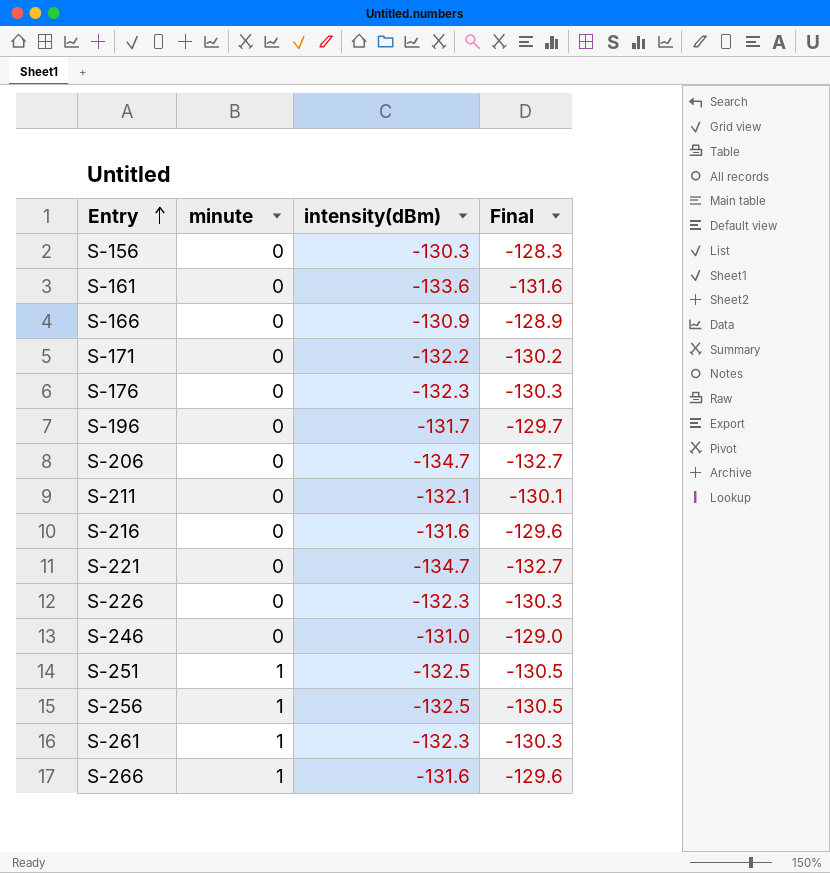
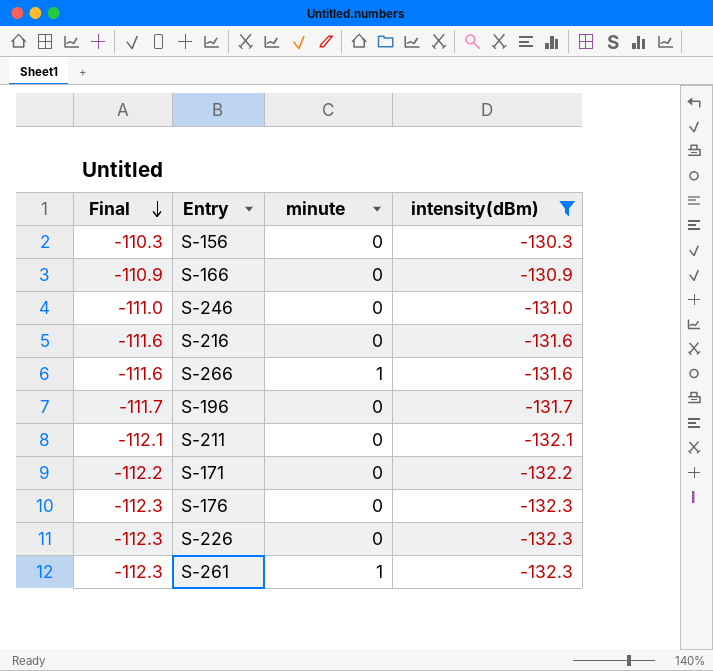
filter: none -> intensity(dBm) >= -132.3
row order: Entry ascending -> Final descending
column Final | formula: [intensity(dBm)] + 2 -> [intensity(dBm)] + 20
column Final | position: 4 -> 1

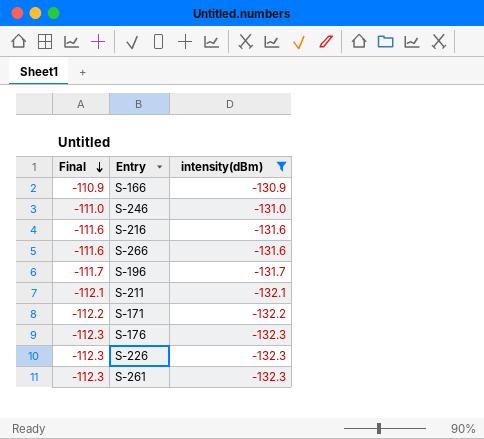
column minute | position: 3 -> none
row S-156: -110.3 | 0 | -130.3 -> none

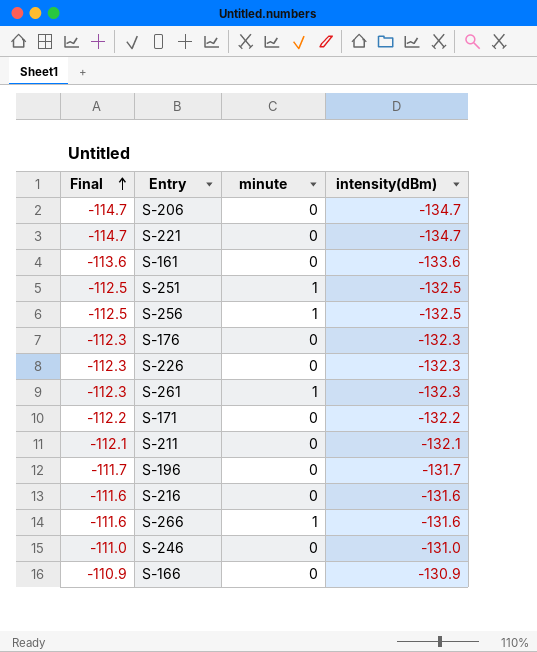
filter: intensity(dBm) >= -132.3 -> none
row order: Final descending -> Final ascending
column minute | position: none -> 3

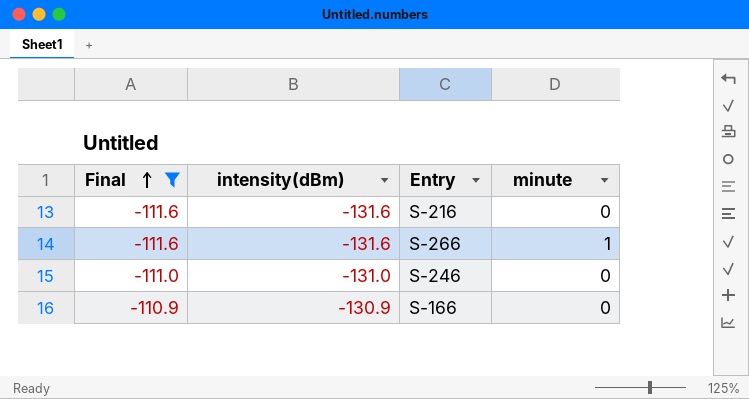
filter: none -> Final >= -111.6
column intensity(dBm) | position: 4 -> 2

